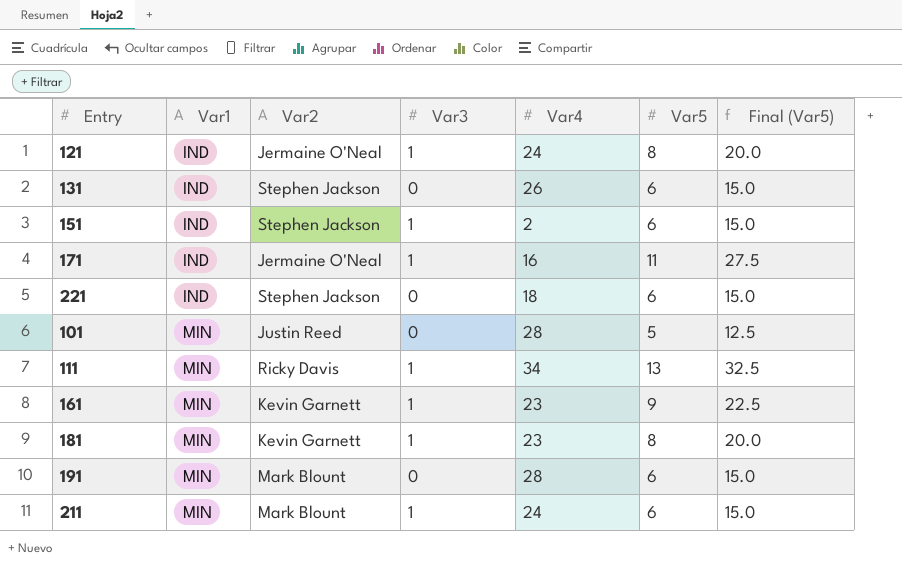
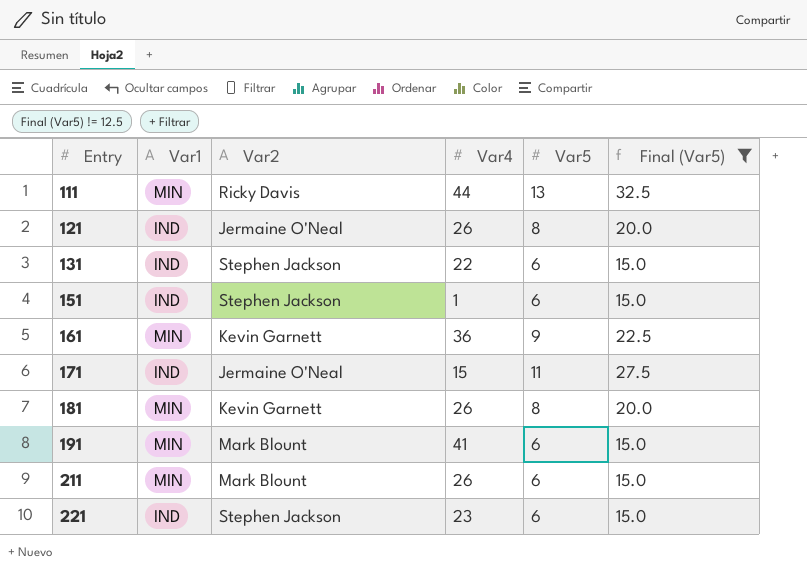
filter: none -> Final (Var5) != 12.5
row order: Var1 ascending -> Entry ascending
column Var3 | position: 4 -> none
111 | Var4: 34 -> 44
121 | Var4: 24 -> 26
131 | Var4: 26 -> 22
151 | Var4: 2 -> 1
161 | Var4: 23 -> 36
171 | Var4: 16 -> 15
181 | Var4: 23 -> 26
191 | Var4: 28 -> 41
211 | Var4: 24 -> 26
221 | Var4: 18 -> 23

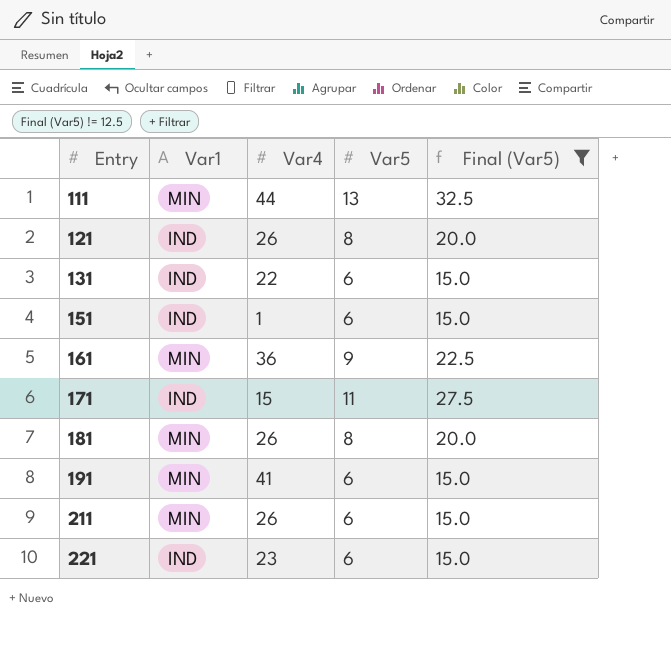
column Var2 | position: 3 -> none

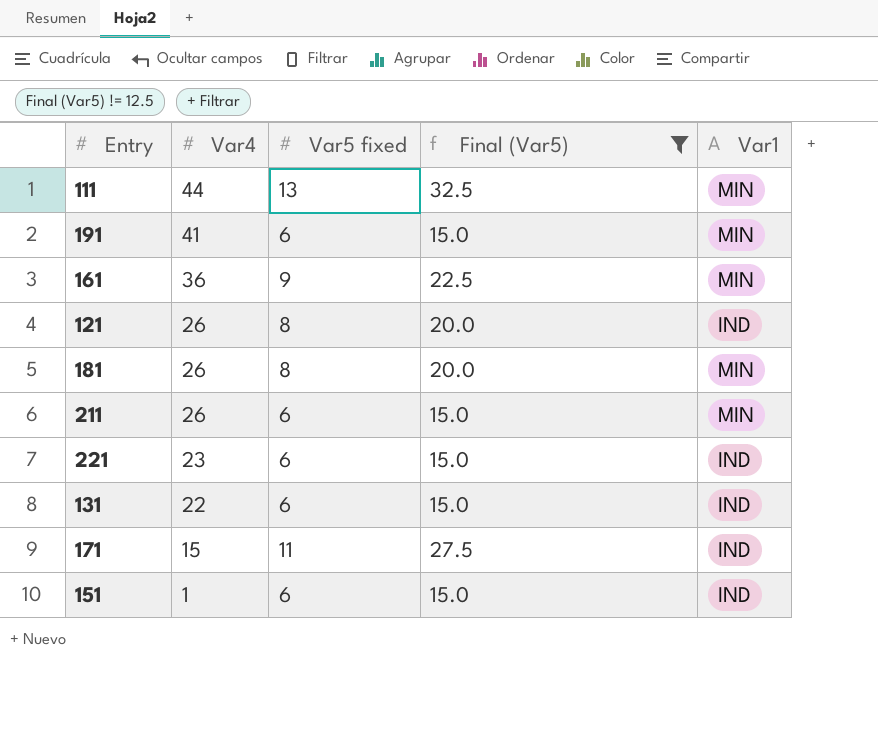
row order: Entry ascending -> Var4 descending
column name: Var5 -> Var5 fixed
column Var1 | position: 2 -> 5

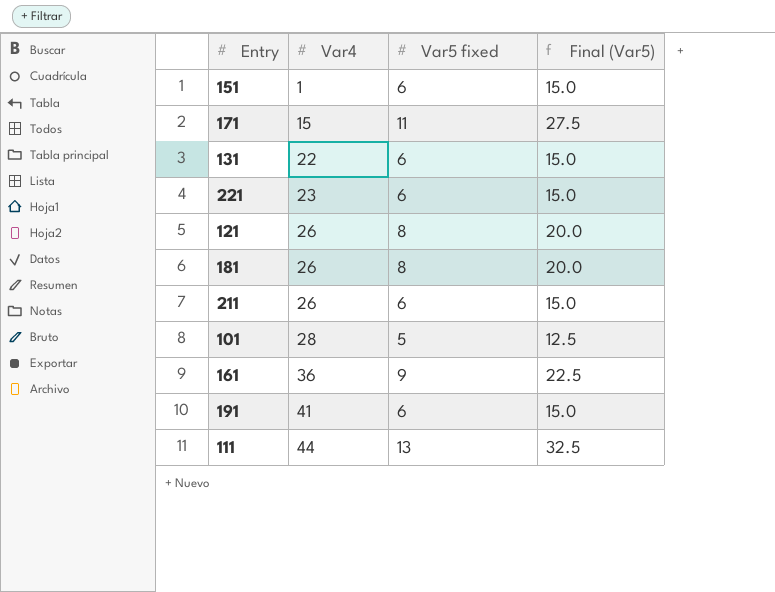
filter: Final (Var5) != 12.5 -> none
row order: Var4 descending -> Var4 ascending
column Var1 | position: 5 -> none

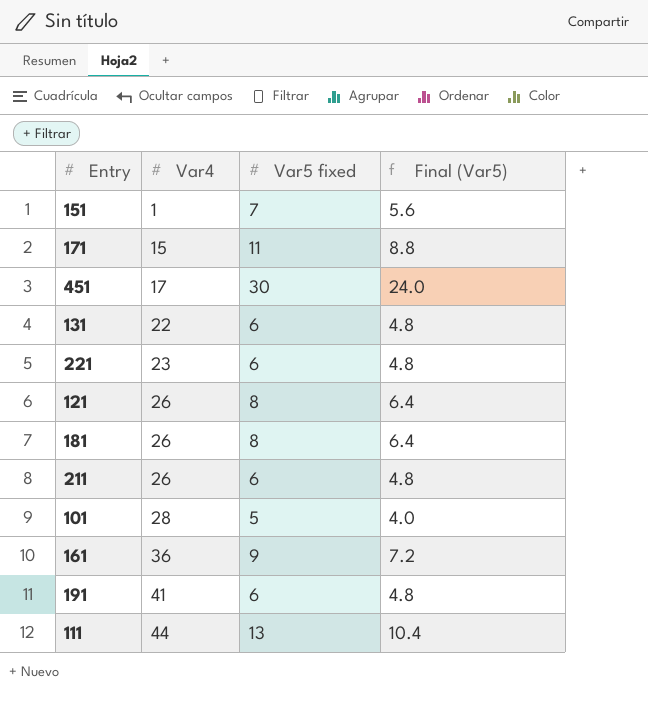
column Final (Var5) | formula: [Var5 fixed] * 2.5 -> [Var5 fixed] * 0.8
151 | Var5 fixed: 6 -> 7
row 451: none -> 17 | 30 | 24.0

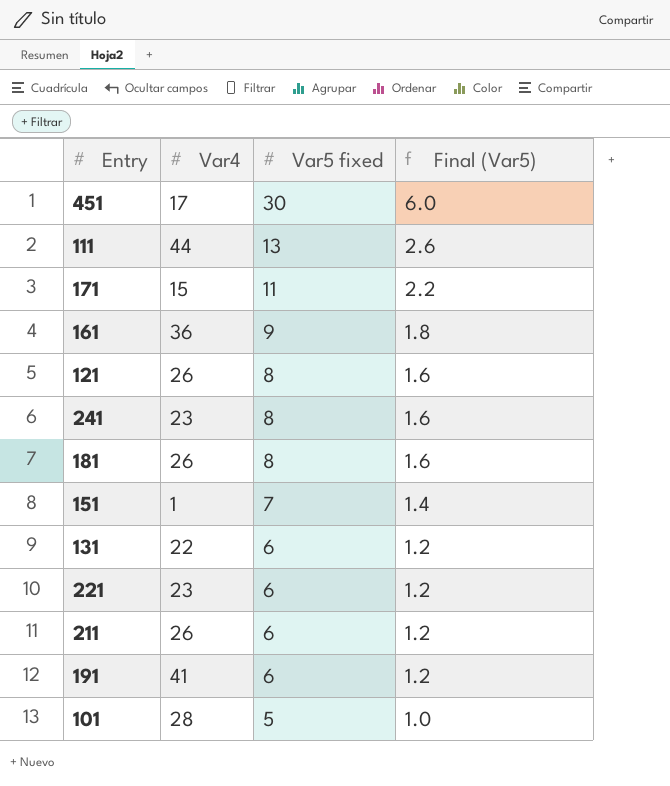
row order: Var4 ascending -> Var5 fixed descending
column Final (Var5) | formula: [Var5 fixed] * 0.8 -> [Var5 fixed] * 0.2
row 241: none -> 23 | 8 | 1.6

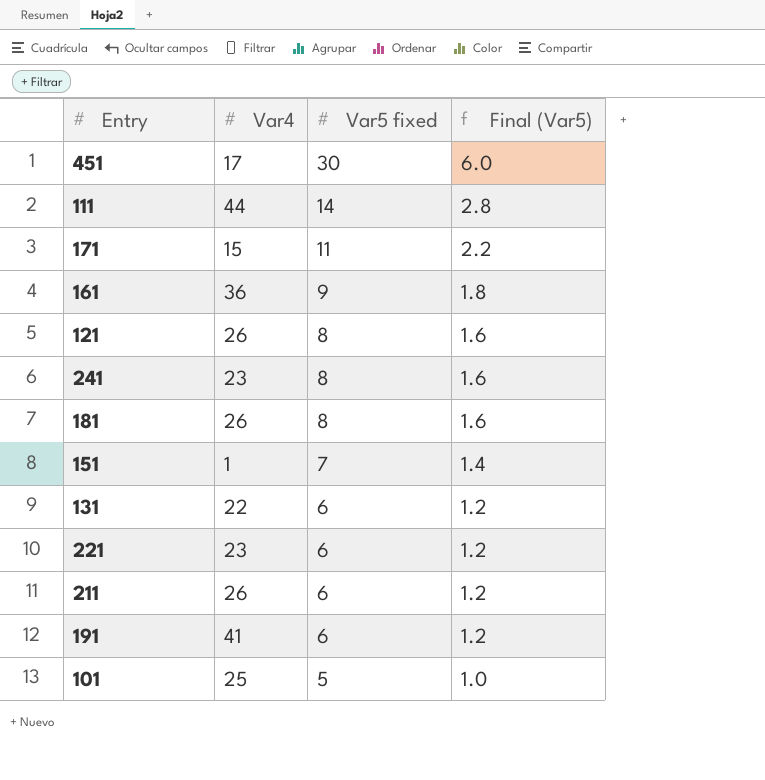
111 | Var5 fixed: 13 -> 14
111 | Final (Var5): 2.6 -> 2.8
101 | Var4: 28 -> 25

